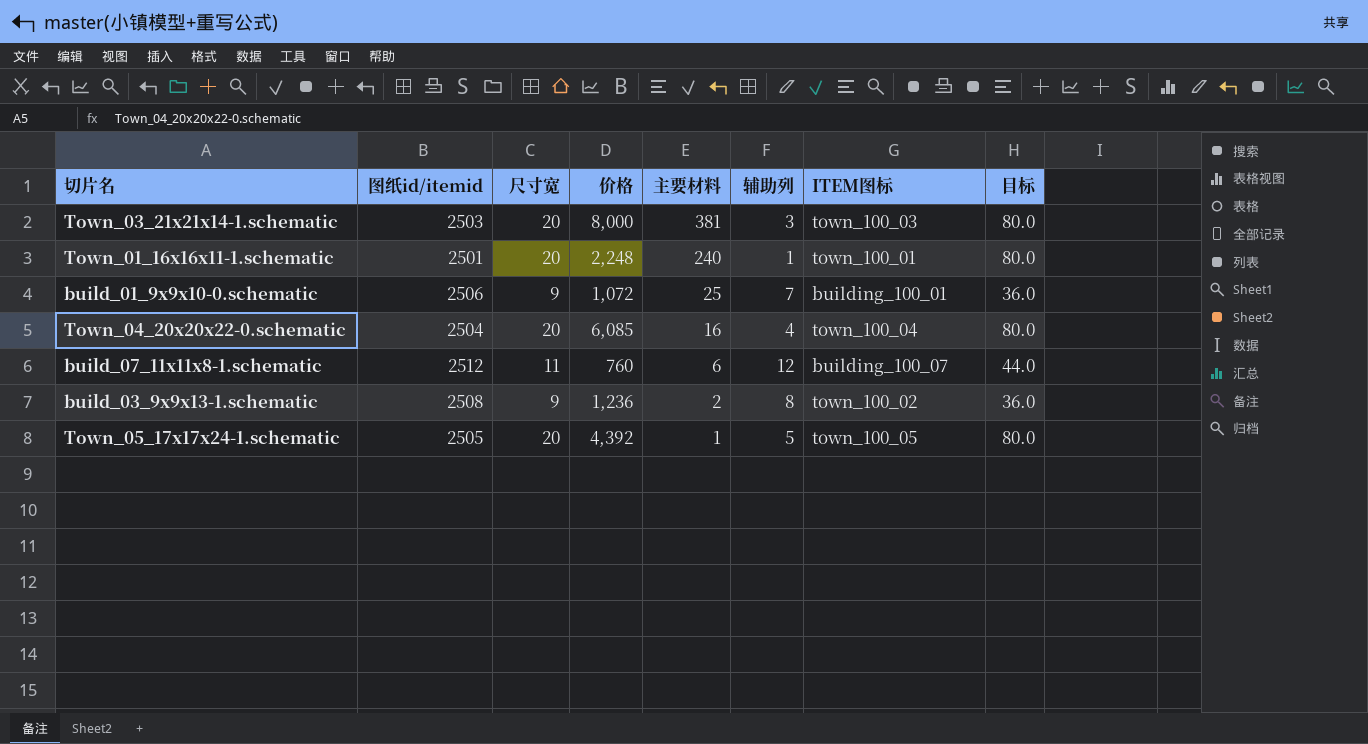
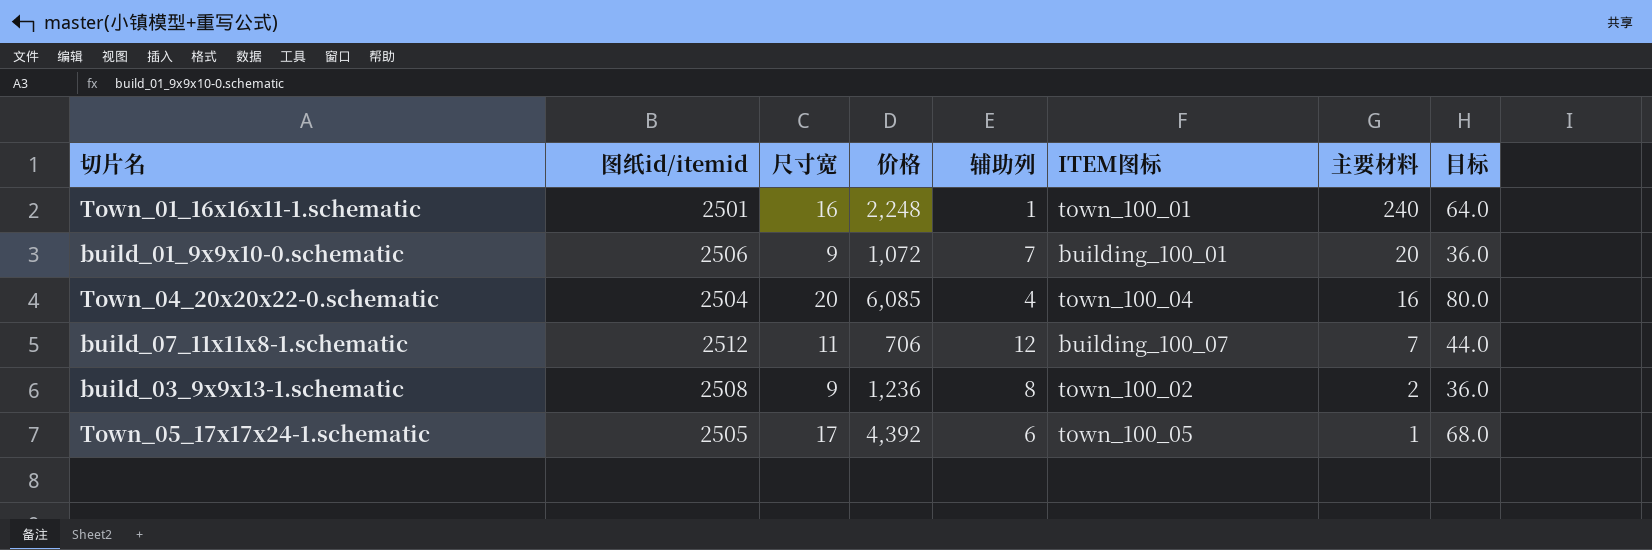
column 主要材料 | position: 5 -> 7
row Town_03_21x21x14-1.schematic: 2503 | 20 | 8,000 | 381 | 3 | town_100_03 | 80.0 -> none
Town_01_16x16x11-1.schematic | 尺寸宽: 20 -> 16
Town_01_16x16x11-1.schematic | 目标: 80.0 -> 64.0
build_01_9x9x10-0.schematic | 主要材料: 25 -> 20
build_07_11x11x8-1.schematic | 价格: 760 -> 706
build_07_11x11x8-1.schematic | 主要材料: 6 -> 7
Town_05_17x17x24-1.schematic | 尺寸宽: 20 -> 17
Town_05_17x17x24-1.schematic | 辅助列: 5 -> 6
Town_05_17x17x24-1.schematic | 目标: 80.0 -> 68.0

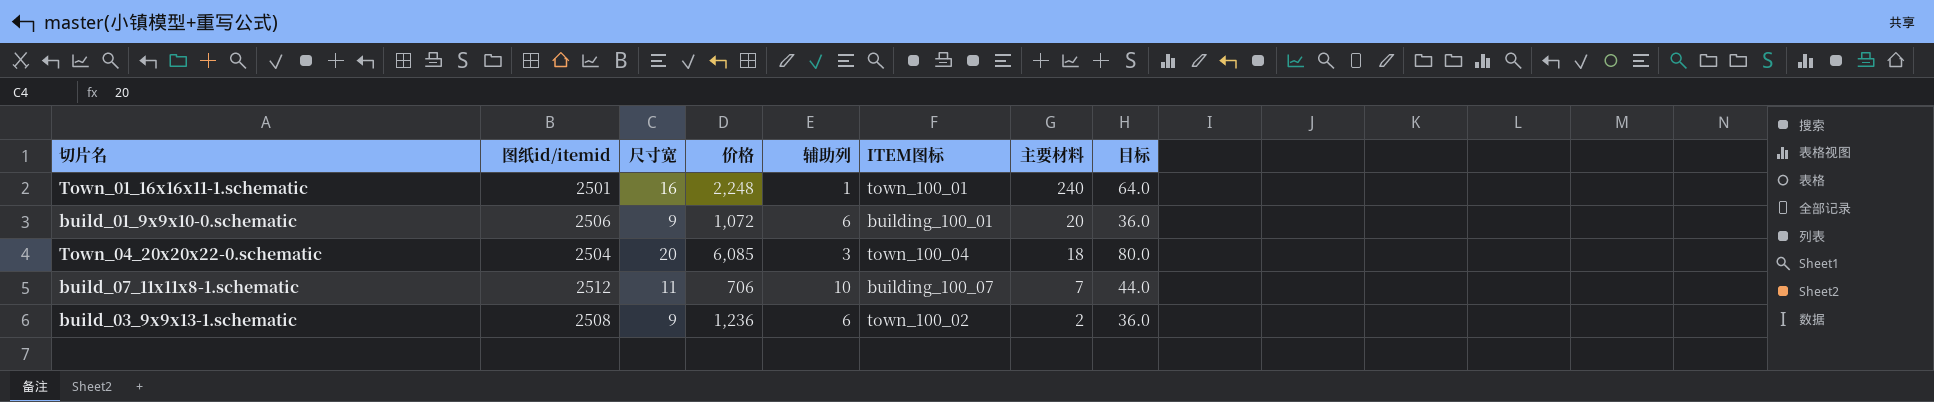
row Town_05_17x17x24-1.schematic: 2505 | 17 | 4,392 | 6 | town_100_05 | 1 | 68.0 -> none
build_01_9x9x10-0.schematic | 辅助列: 7 -> 6
Town_04_20x20x22-0.schematic | 辅助列: 4 -> 3
Town_04_20x20x22-0.schematic | 主要材料: 16 -> 18
build_07_11x11x8-1.schematic | 辅助列: 12 -> 10
build_03_9x9x13-1.schematic | 辅助列: 8 -> 6

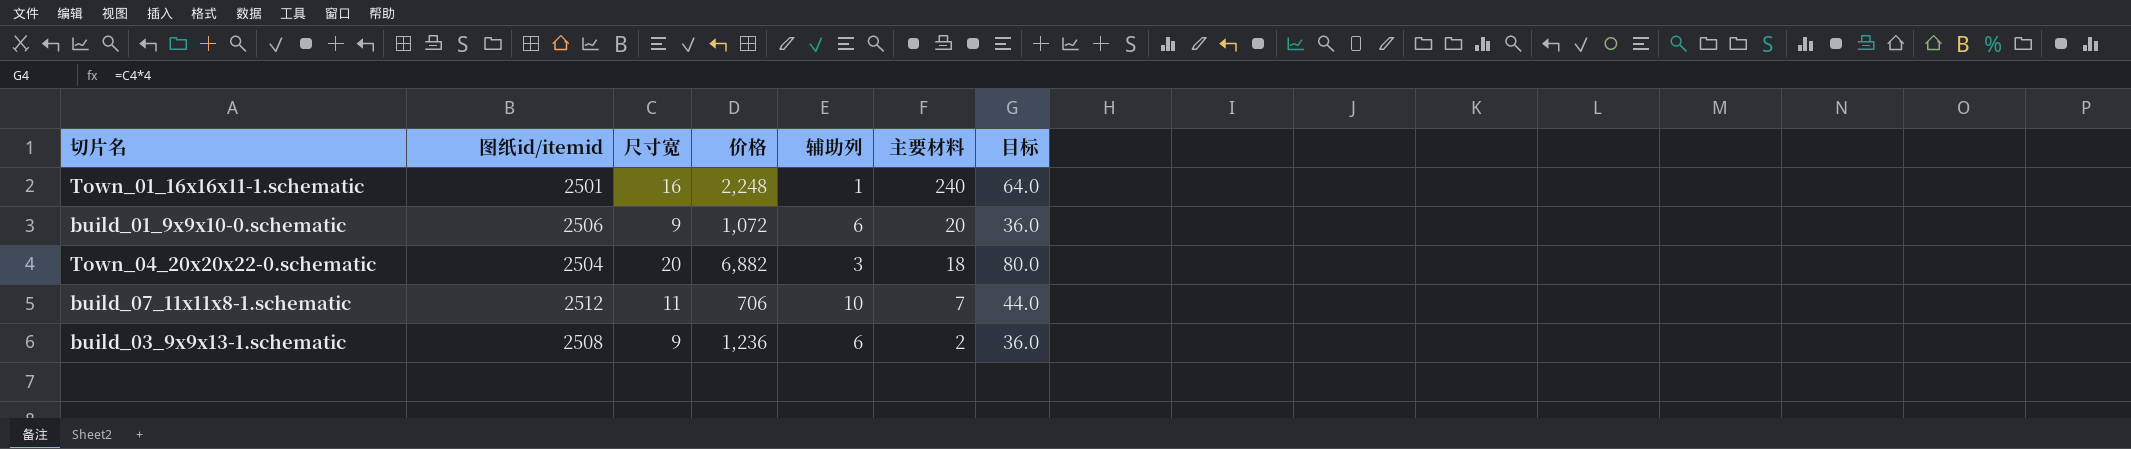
column ITEM图标 | position: 6 -> none
Town_04_20x20x22-0.schematic | 价格: 6,085 -> 6,882

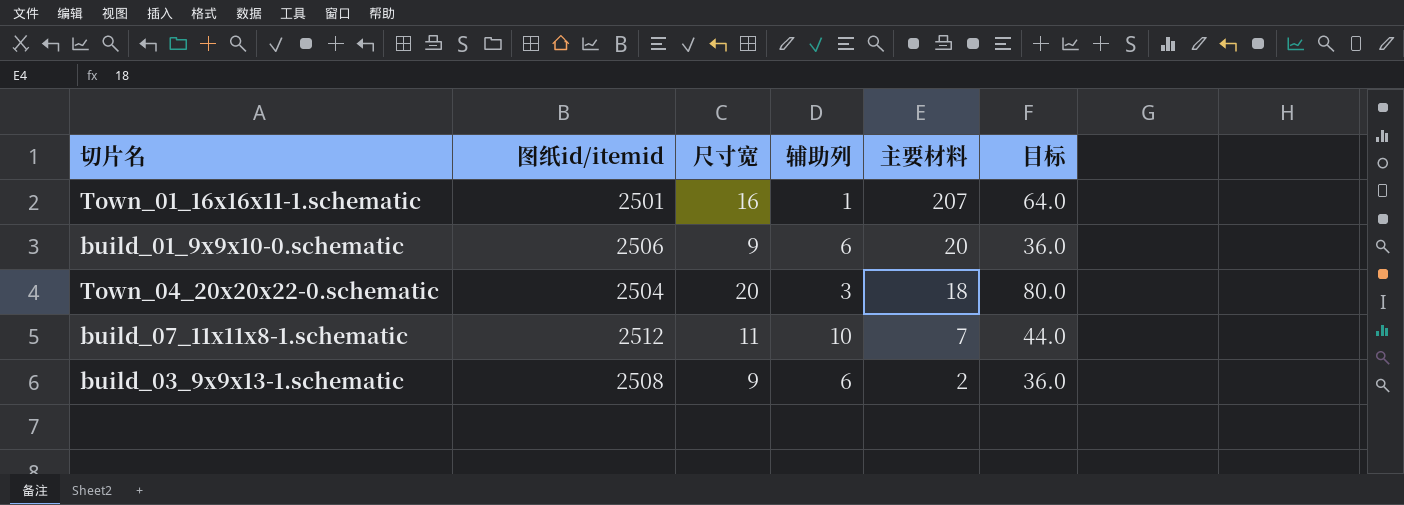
column 价格 | position: 4 -> none
Town_01_16x16x11-1.schematic | 主要材料: 240 -> 207

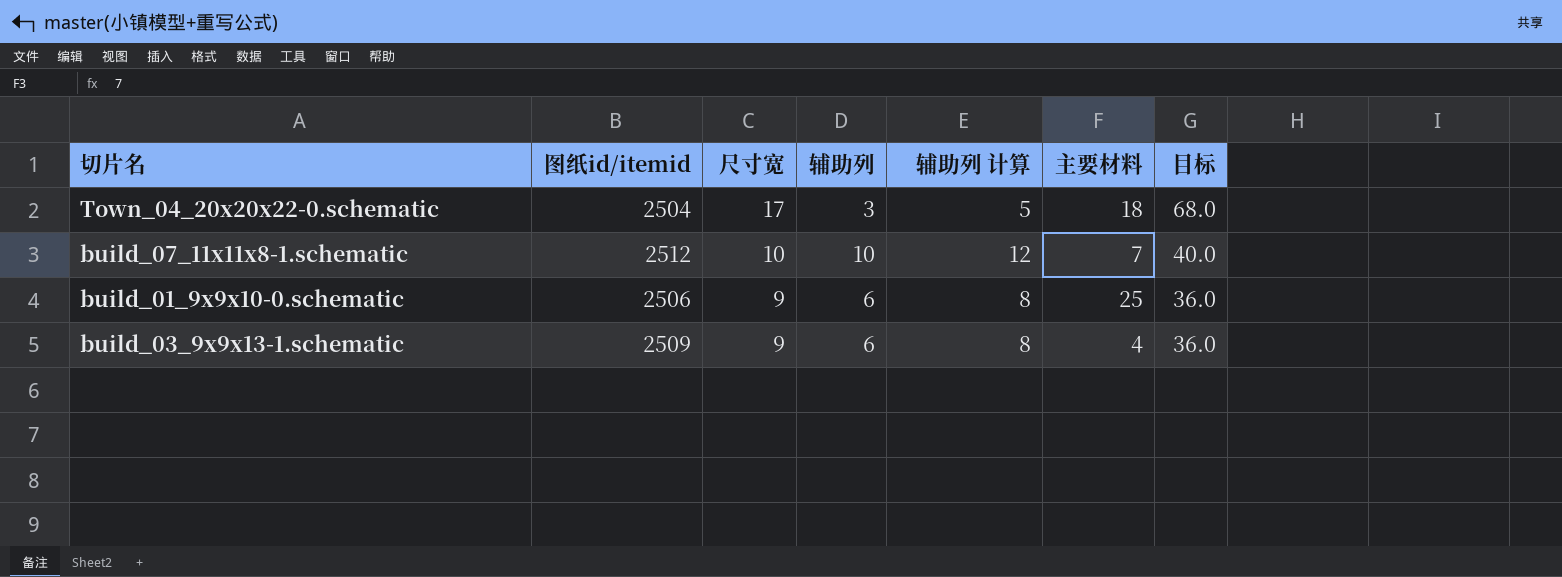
row order: 主要材料 descending -> 尺寸宽 descending
column 辅助列 计算 | formula: none -> [辅助列] + 2
row Town_01_16x16x11-1.schematic: 2501 | 16 | 1 | 207 | 64.0 -> none
Town_04_20x20x22-0.schematic | 尺寸宽: 20 -> 17
Town_04_20x20x22-0.schematic | 目标: 80.0 -> 68.0
build_07_11x11x8-1.schematic | 尺寸宽: 11 -> 10
build_07_11x11x8-1.schematic | 目标: 44.0 -> 40.0
build_01_9x9x10-0.schematic | 主要材料: 20 -> 25
build_03_9x9x13-1.schematic | 图纸id/itemid: 2508 -> 2509
build_03_9x9x13-1.schematic | 主要材料: 2 -> 4

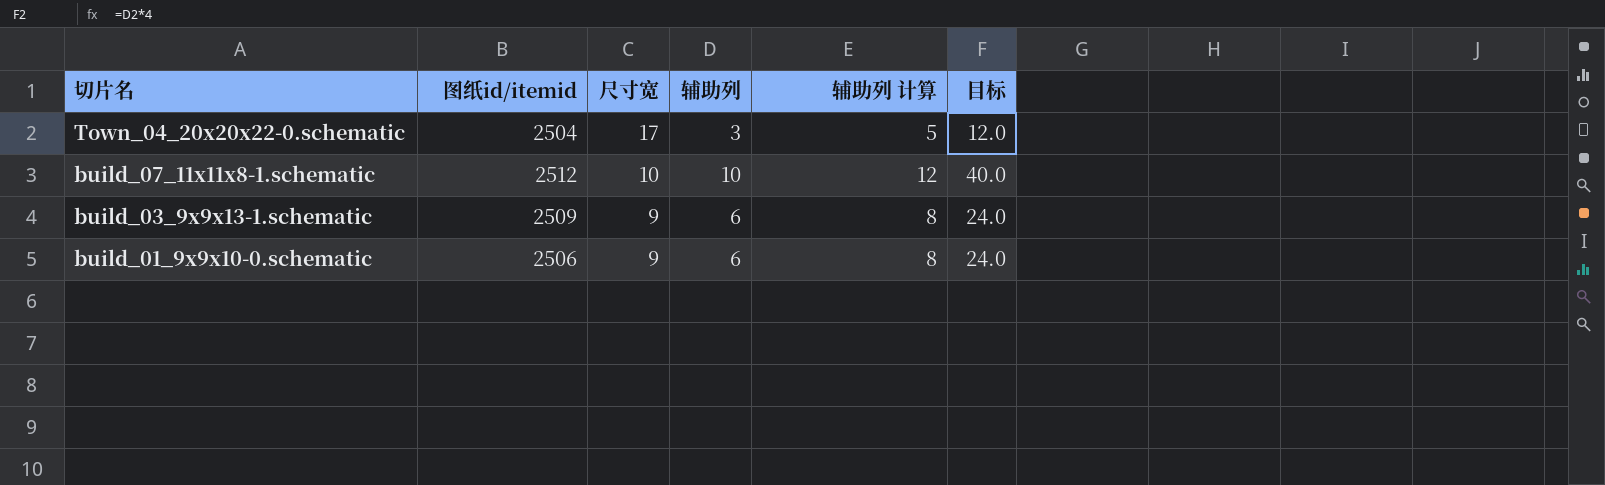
row order: 尺寸宽 descending -> 切片名 descending
column 主要材料 | position: 6 -> none
column 目标 | formula: [尺寸宽] * 4 -> [辅助列] * 4

